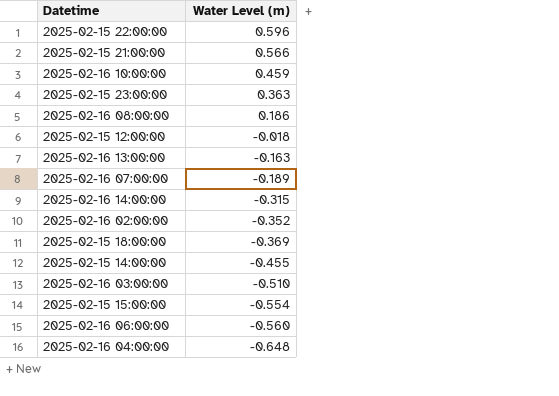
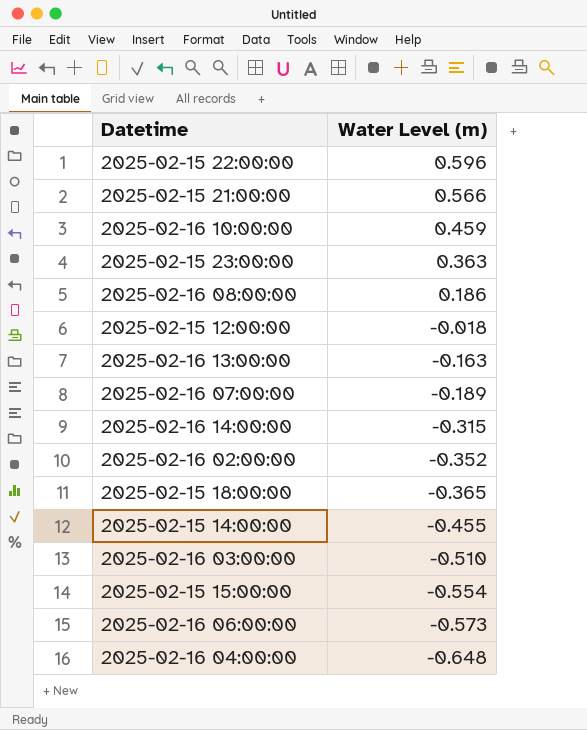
2025-02-15 18:00:00 | Water Level (m): -0.369 -> -0.365
2025-02-16 06:00:00 | Water Level (m): -0.560 -> -0.573

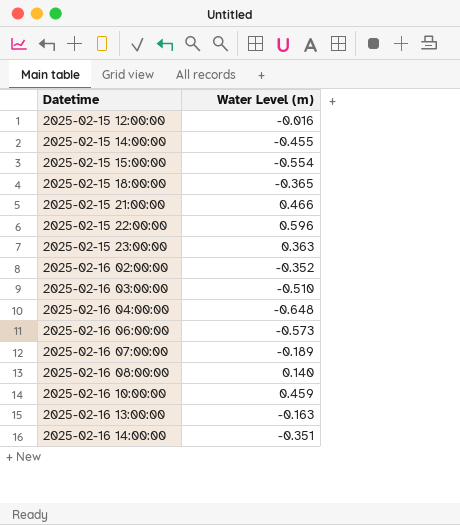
row order: Water Level (m) descending -> Datetime ascending
2025-02-15 12:00:00 | Water Level (m): -0.018 -> -0.016
2025-02-15 21:00:00 | Water Level (m): 0.566 -> 0.466
2025-02-16 08:00:00 | Water Level (m): 0.186 -> 0.140
2025-02-16 14:00:00 | Water Level (m): -0.315 -> -0.351

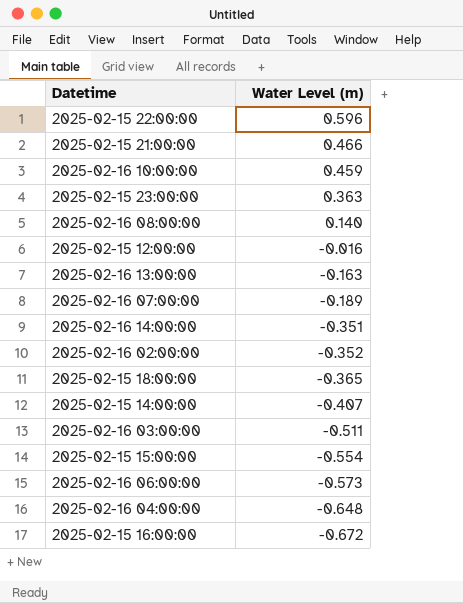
row order: Datetime ascending -> Water Level (m) descending
2025-02-15 14:00:00 | Water Level (m): -0.455 -> -0.407
2025-02-16 03:00:00 | Water Level (m): -0.510 -> -0.511
row 2025-02-15 16:00:00: none -> -0.672

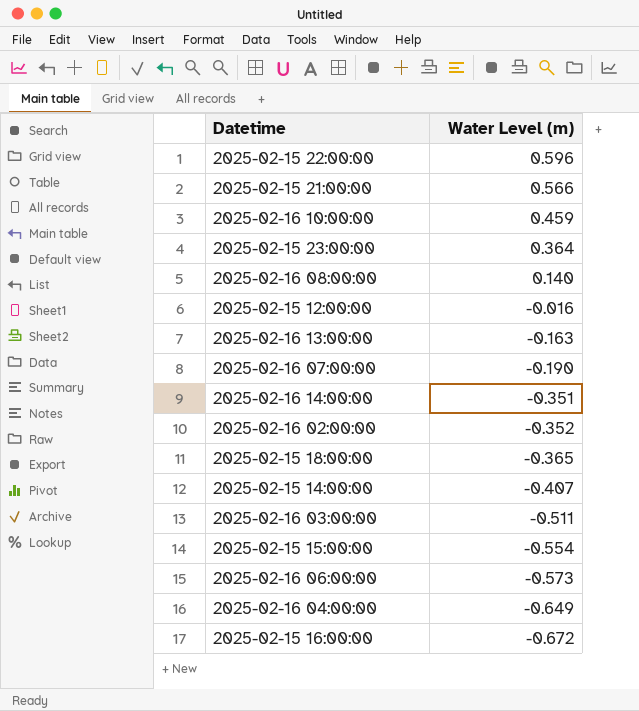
2025-02-15 21:00:00 | Water Level (m): 0.466 -> 0.566
2025-02-15 23:00:00 | Water Level (m): 0.363 -> 0.364
2025-02-16 07:00:00 | Water Level (m): -0.189 -> -0.190
2025-02-16 04:00:00 | Water Level (m): -0.648 -> -0.649

